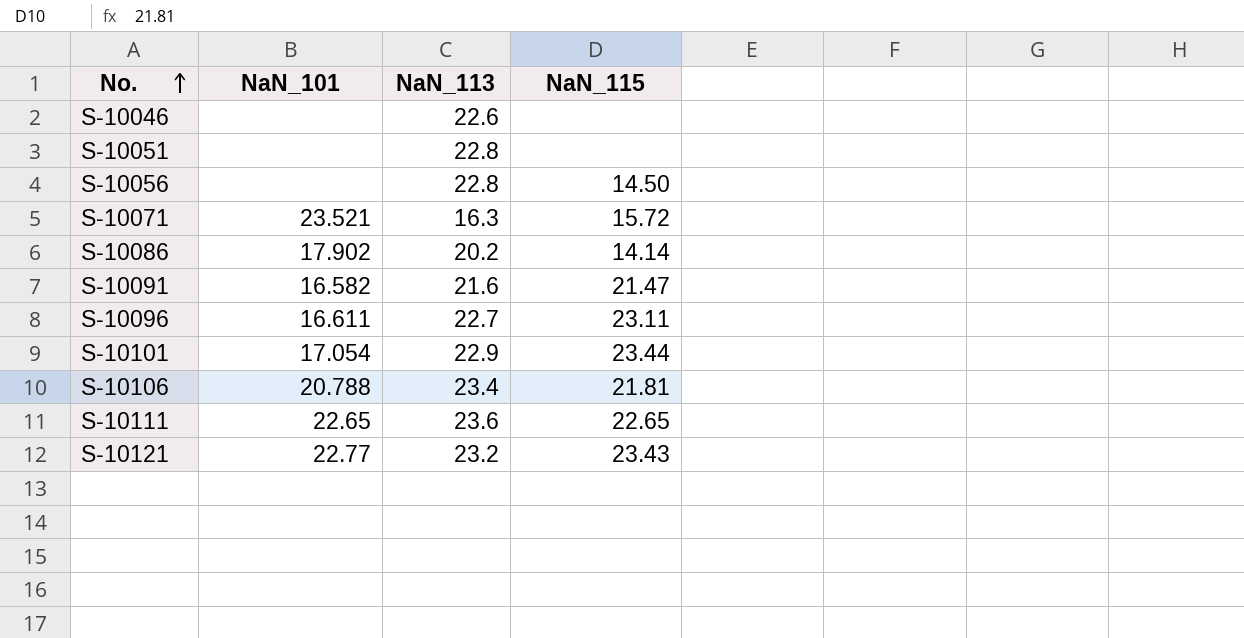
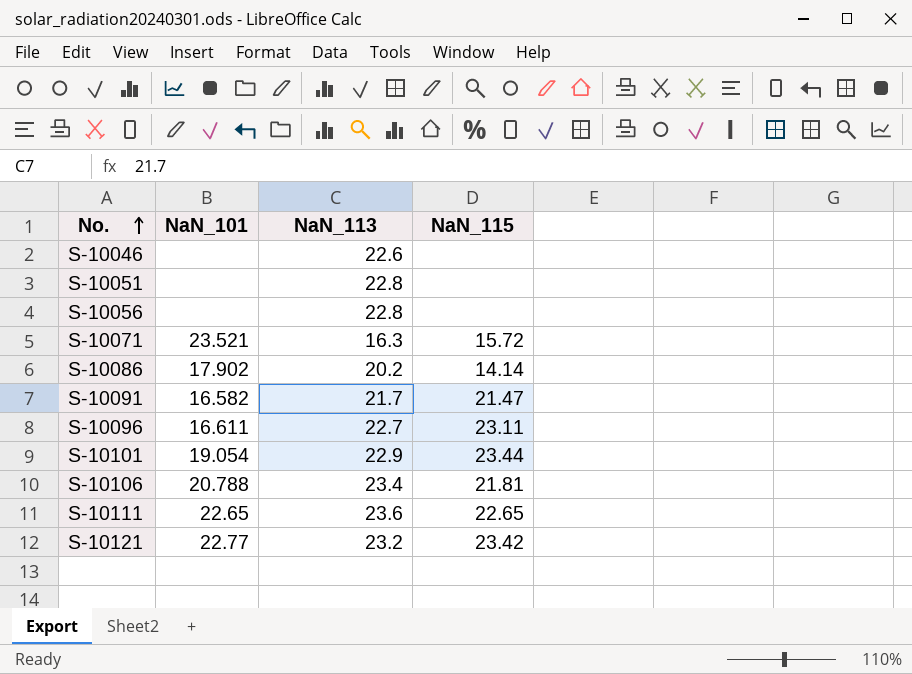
S-10056 | NaN_115: 14.50 -> none
S-10091 | NaN_113: 21.6 -> 21.7
S-10101 | NaN_101: 17.054 -> 19.054
S-10121 | NaN_115: 23.43 -> 23.42

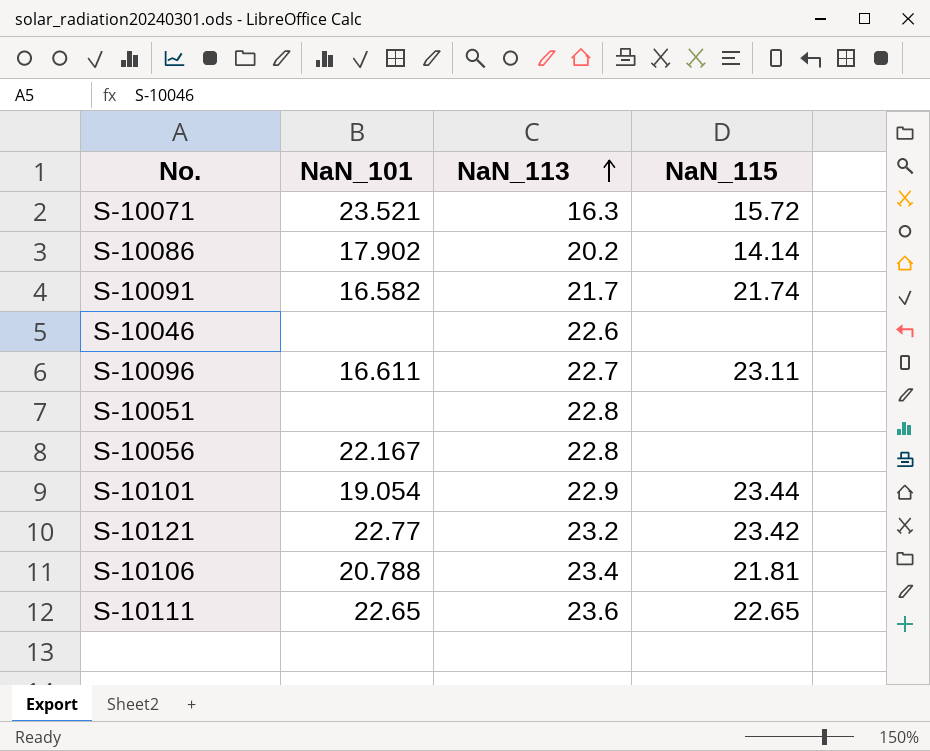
row order: No. ascending -> NaN_113 ascending
S-10091 | NaN_115: 21.47 -> 21.74
S-10056 | NaN_101: none -> 22.167

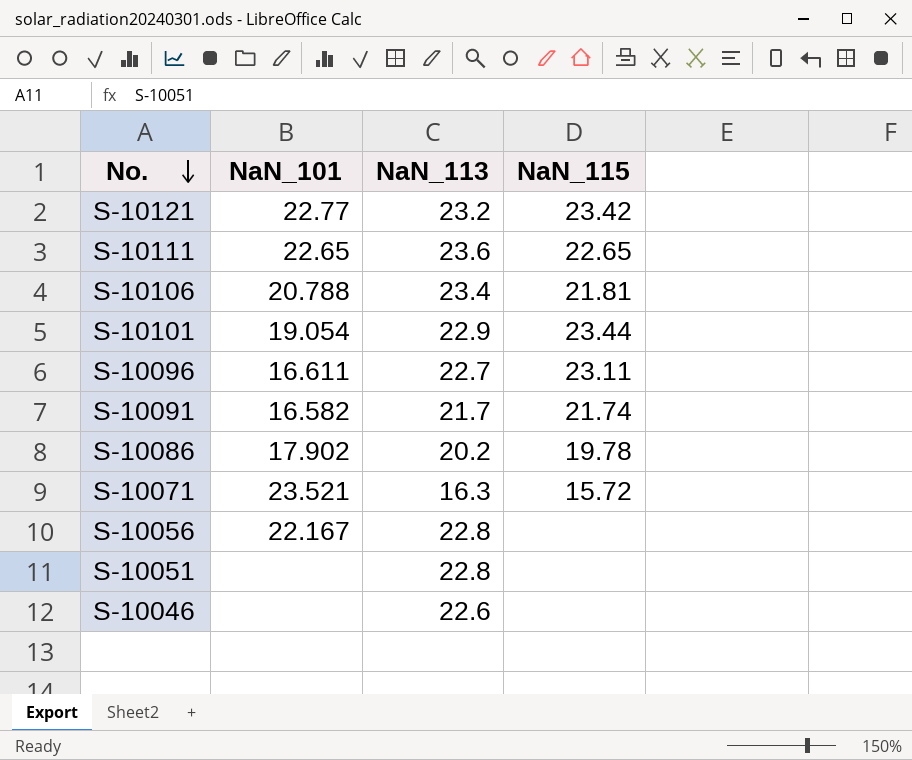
row order: NaN_113 ascending -> No. descending
S-10086 | NaN_115: 14.14 -> 19.78

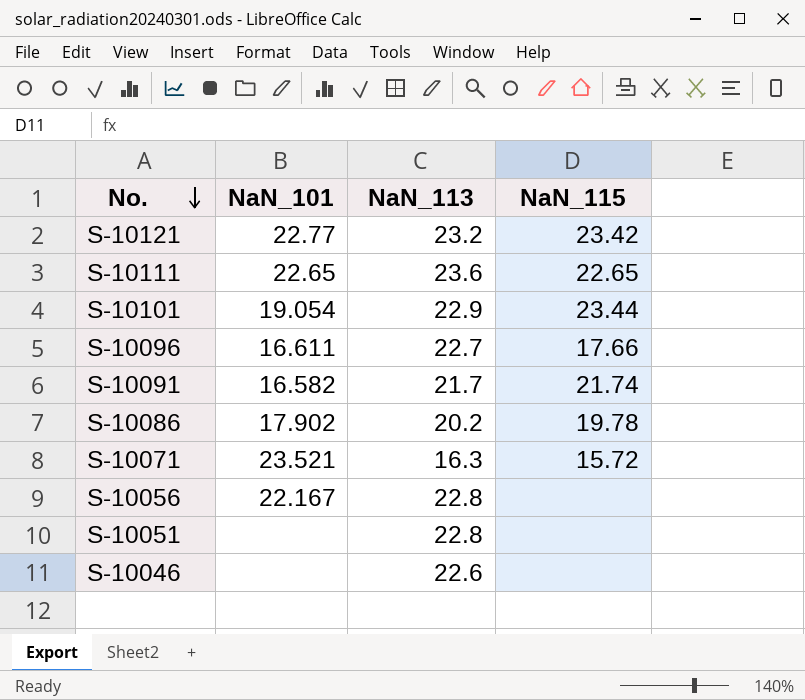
row S-10106: 20.788 | 23.4 | 21.81 -> none
S-10096 | NaN_115: 23.11 -> 17.66

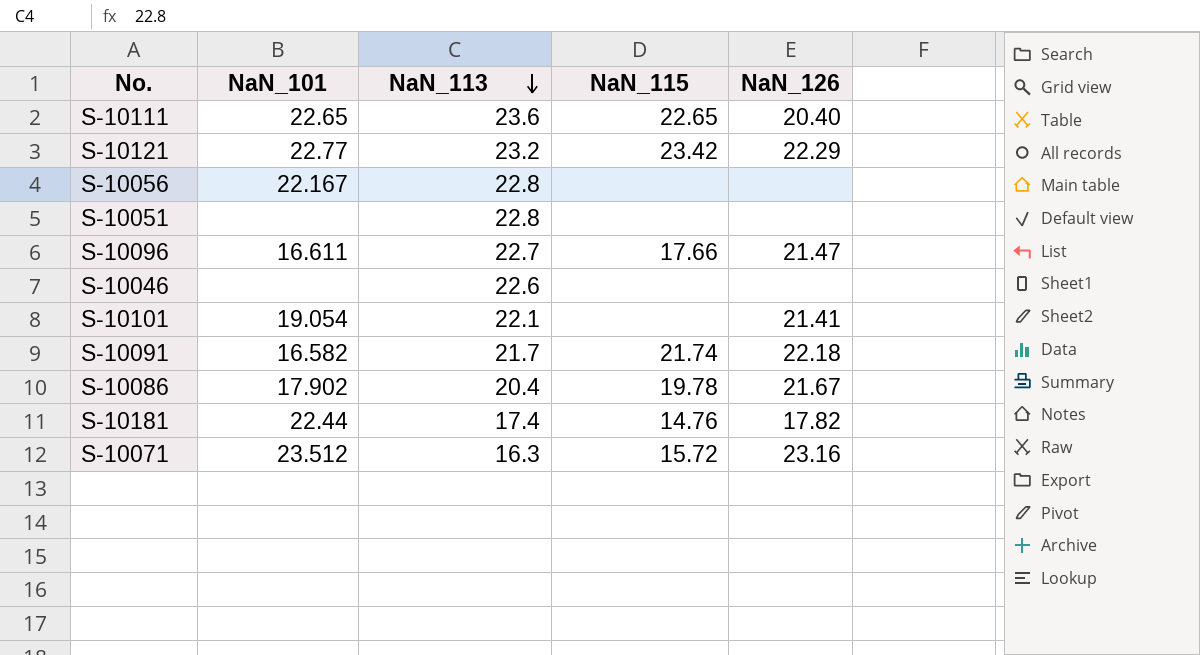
row order: No. descending -> NaN_113 descending
column NaN_126 | position: none -> 5
S-10101 | NaN_113: 22.9 -> 22.1
S-10101 | NaN_115: 23.44 -> none
S-10086 | NaN_113: 20.2 -> 20.4
row S-10181: none -> 22.44 | 17.4 | 14.76 | 17.82
S-10071 | NaN_101: 23.521 -> 23.512

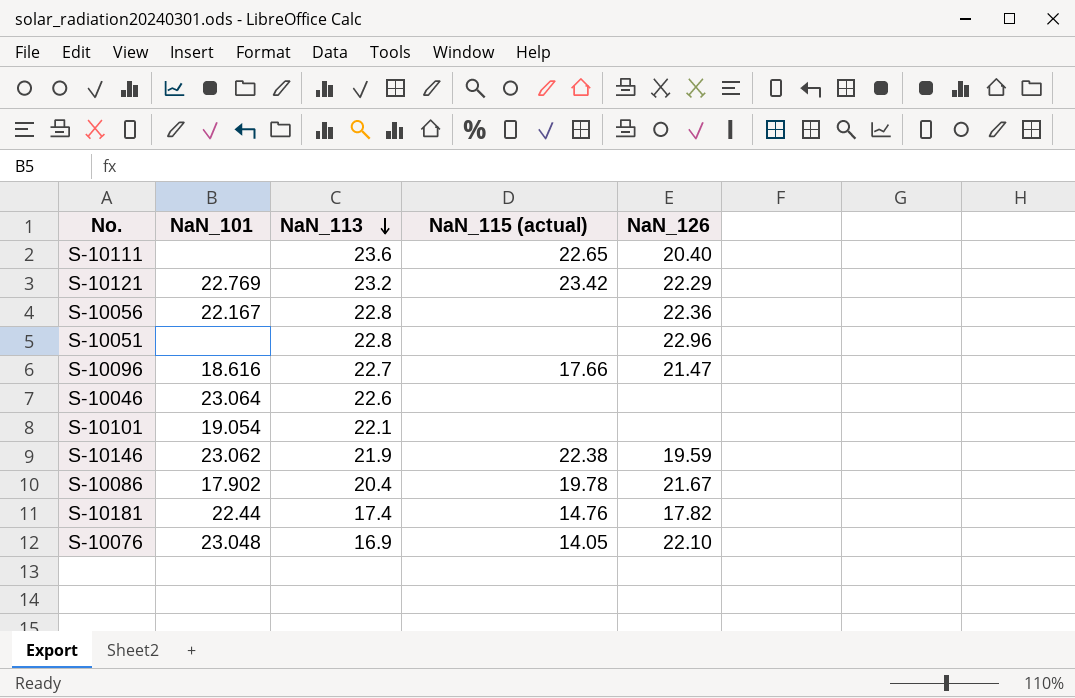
column name: NaN_115 -> NaN_115 (actual)
row S-10091: 16.582 | 21.7 | 21.74 | 22.18 -> none
row S-10071: 23.512 | 16.3 | 15.72 | 23.16 -> none
S-10111 | NaN_101: 22.65 -> none
S-10121 | NaN_101: 22.77 -> 22.769
S-10056 | NaN_126: none -> 22.36
S-10051 | NaN_126: none -> 22.96
S-10096 | NaN_101: 16.611 -> 18.616
S-10046 | NaN_101: none -> 23.064
S-10101 | NaN_126: 21.41 -> none
row S-10146: none -> 23.062 | 21.9 | 22.38 | 19.59
row S-10076: none -> 23.048 | 16.9 | 14.05 | 22.10

